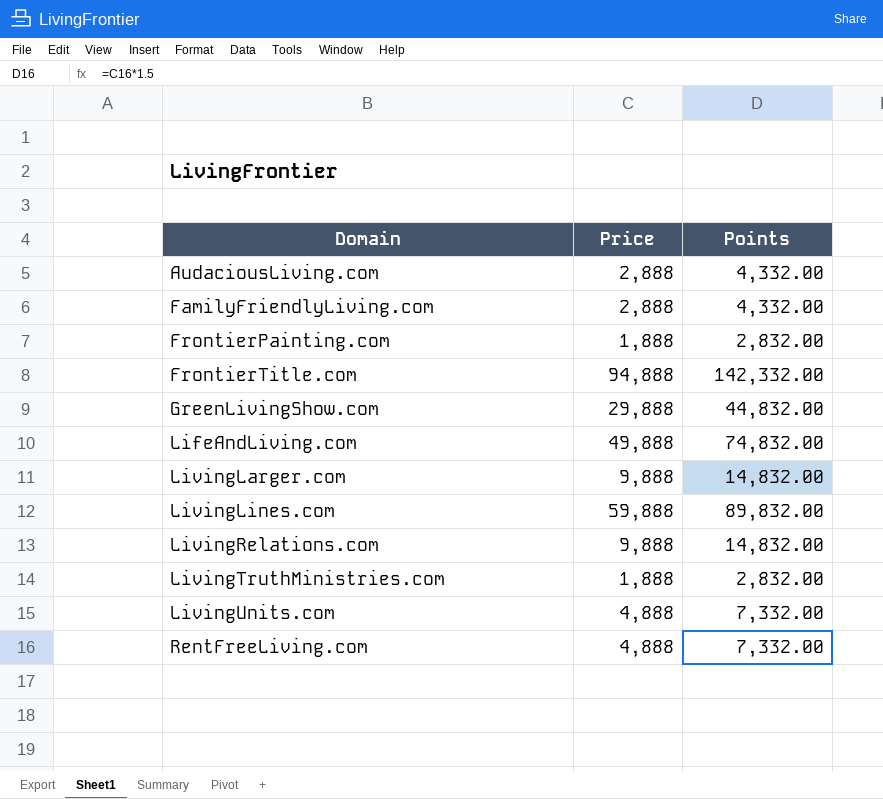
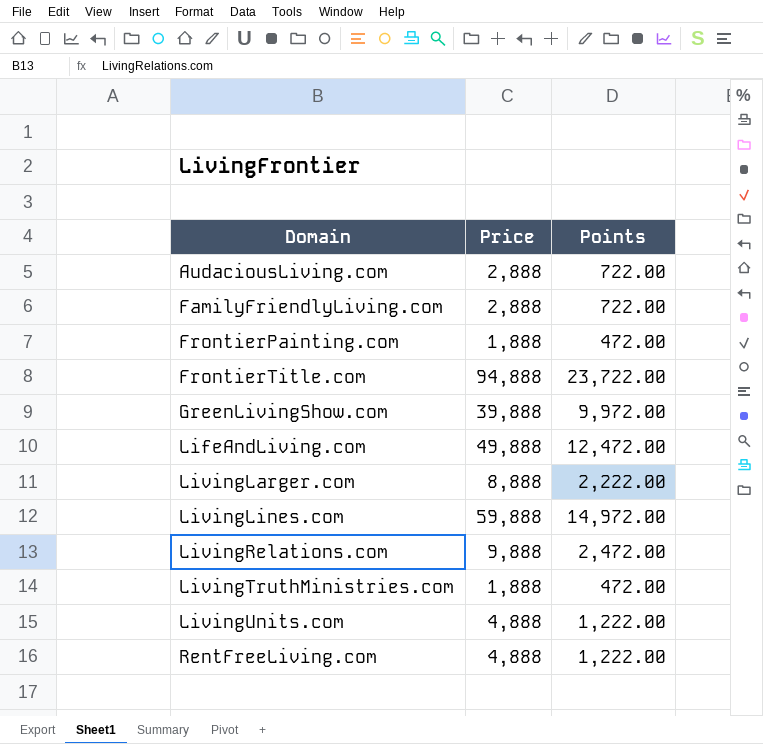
column Points | formula: [Price] * 1.5 -> [Price] * 0.25
GreenLivingShow.com | Price: 29,888 -> 39,888
LivingLarger.com | Price: 9,888 -> 8,888

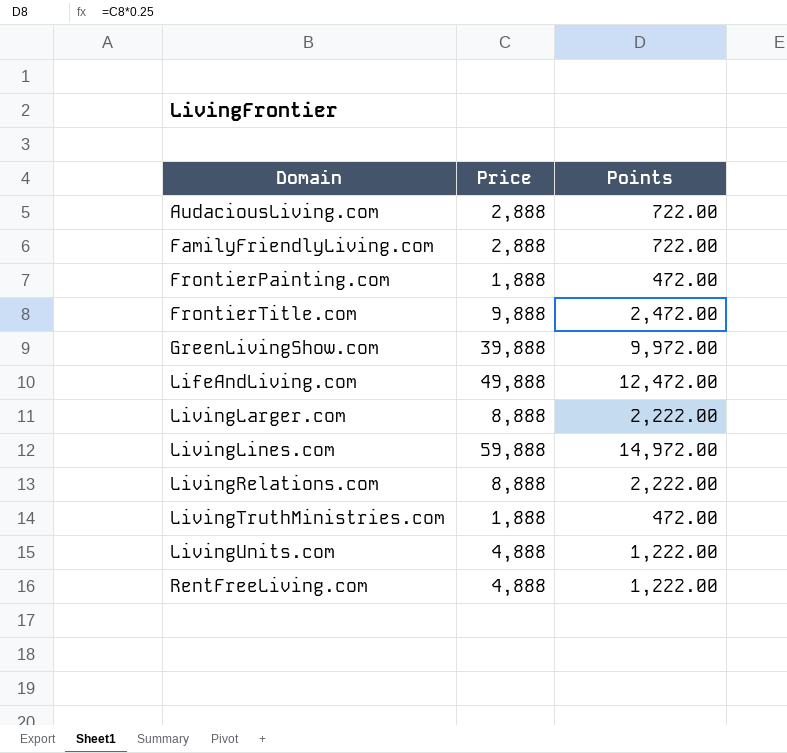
FrontierTitle.com | Price: 94,888 -> 9,888
FrontierTitle.com | Points: 23,722.00 -> 2,472.00
LivingRelations.com | Price: 9,888 -> 8,888
LivingRelations.com | Points: 2,472.00 -> 2,222.00

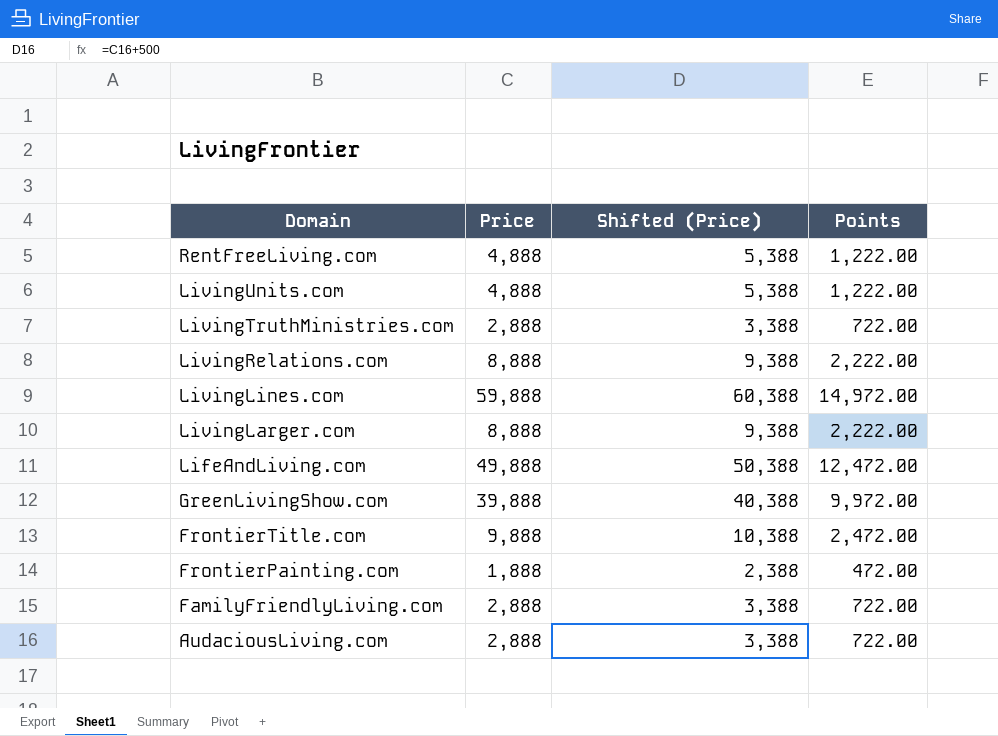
row order: Domain ascending -> Domain descending
column Shifted (Price) | formula: none -> [Price] + 500
LivingTruthMinistries.com | Price: 1,888 -> 2,888
LivingTruthMinistries.com | Points: 472.00 -> 722.00

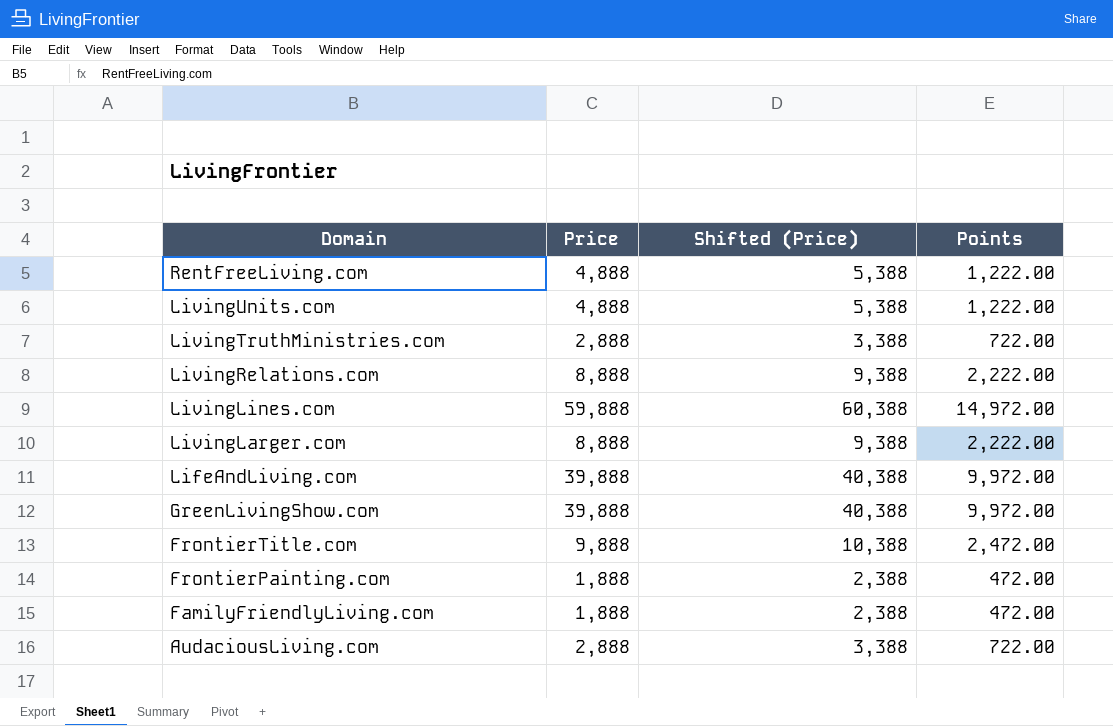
LifeAndLiving.com | Price: 49,888 -> 39,888
LifeAndLiving.com | Shifted (Price): 50,388 -> 40,388
LifeAndLiving.com | Points: 12,472.00 -> 9,972.00
FamilyFriendlyLiving.com | Price: 2,888 -> 1,888
FamilyFriendlyLiving.com | Shifted (Price): 3,388 -> 2,388
FamilyFriendlyLiving.com | Points: 722.00 -> 472.00

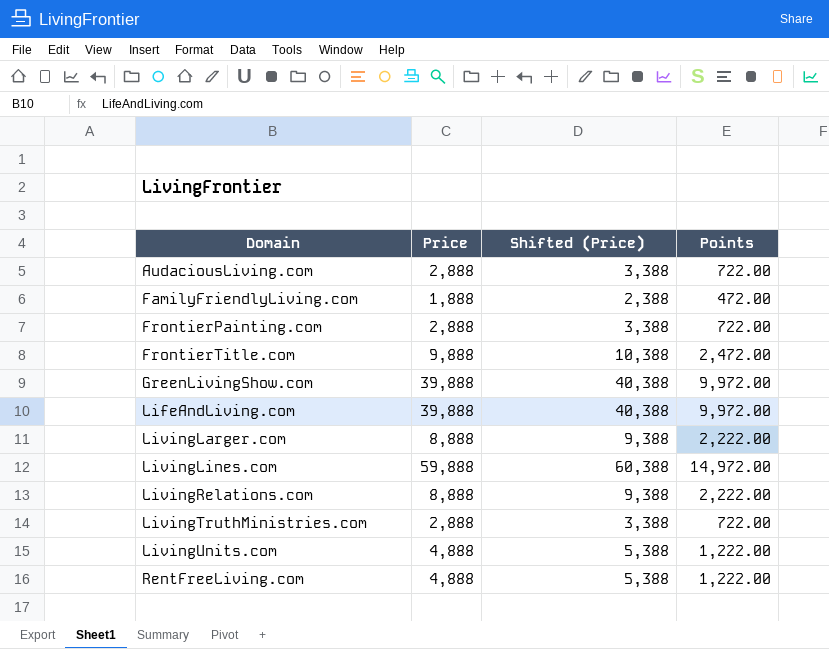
row order: Domain descending -> Domain ascending
FrontierPainting.com | Price: 1,888 -> 2,888
FrontierPainting.com | Shifted (Price): 2,388 -> 3,388
FrontierPainting.com | Points: 472.00 -> 722.00

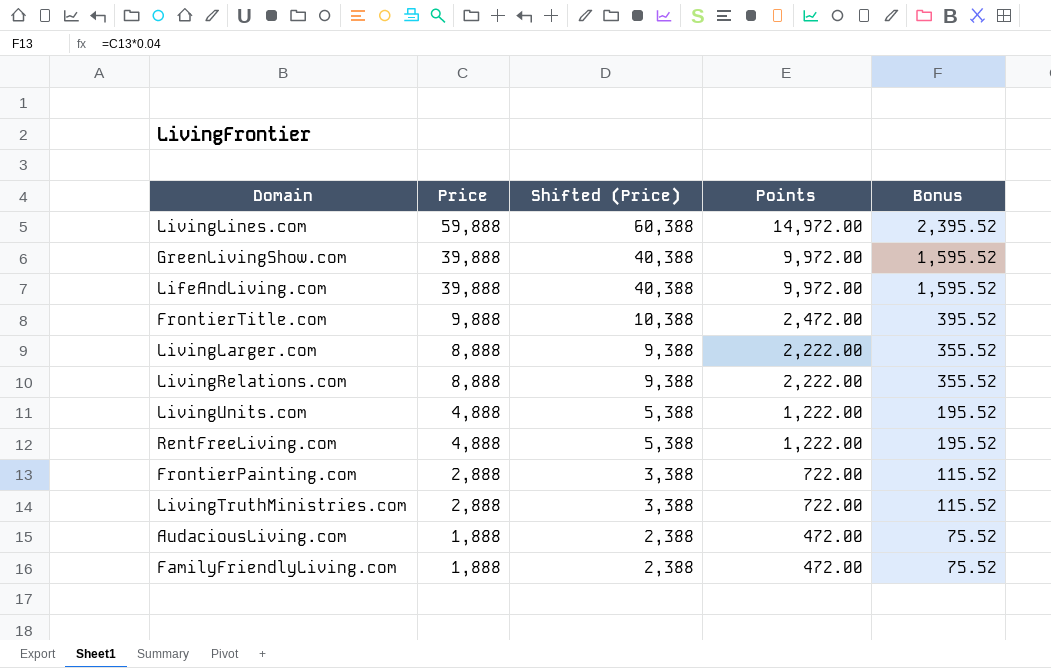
row order: Domain ascending -> Price descending
column Bonus | formula: none -> [Price] * 0.04
AudaciousLiving.com | Price: 2,888 -> 1,888
AudaciousLiving.com | Shifted (Price): 3,388 -> 2,388
AudaciousLiving.com | Points: 722.00 -> 472.00

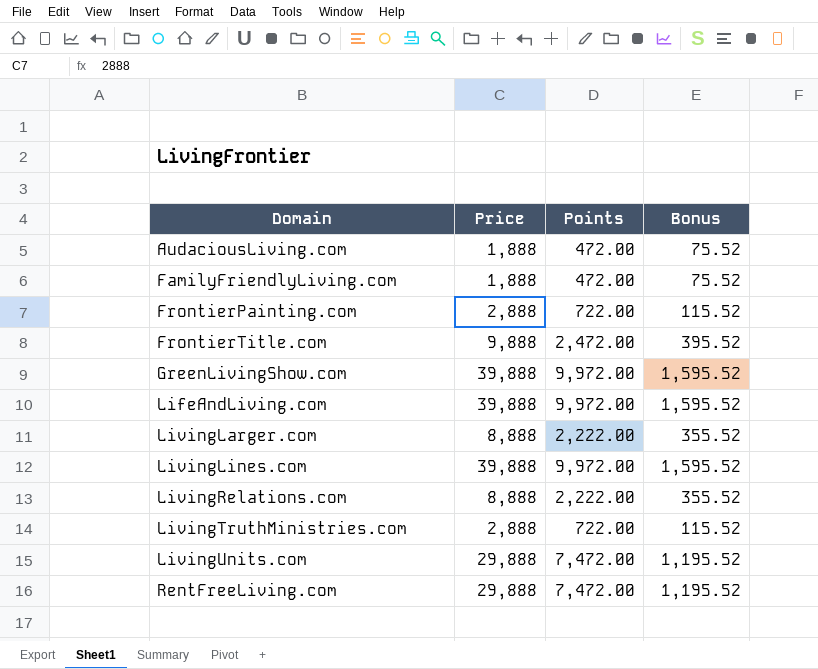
row order: Price descending -> Domain ascending
column Shifted (Price) | formula: [Price] + 500 -> none
LivingLines.com | Price: 59,888 -> 39,888
LivingLines.com | Points: 14,972.00 -> 9,972.00
LivingLines.com | Bonus: 2,395.52 -> 1,595.52
LivingUnits.com | Price: 4,888 -> 29,888
LivingUnits.com | Points: 1,222.00 -> 7,472.00
LivingUnits.com | Bonus: 195.52 -> 1,195.52
RentFreeLiving.com | Price: 4,888 -> 29,888
RentFreeLiving.com | Points: 1,222.00 -> 7,472.00
RentFreeLiving.com | Bonus: 195.52 -> 1,195.52

